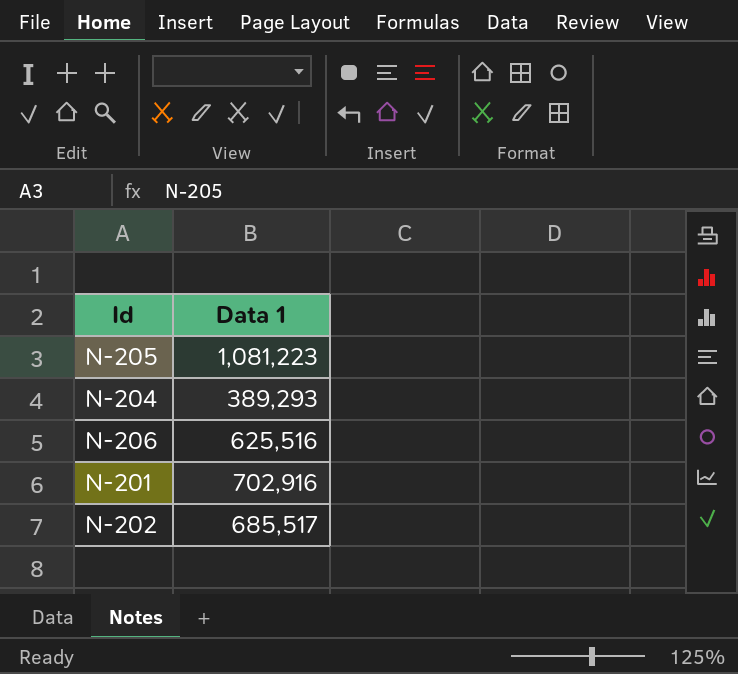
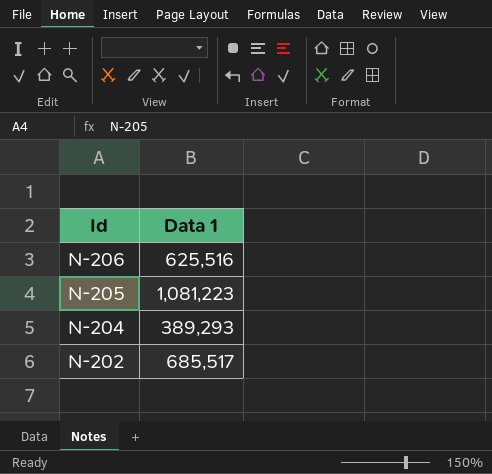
row order: none -> Id descending
row N-201: 702,916 -> none

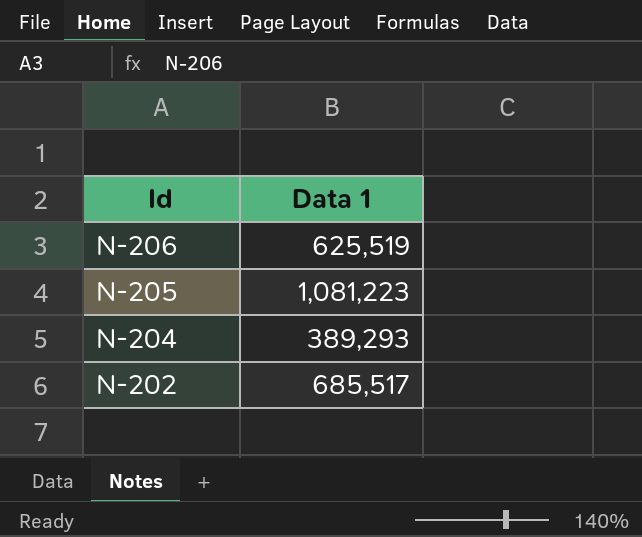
N-206 | Data 1: 625,516 -> 625,519

